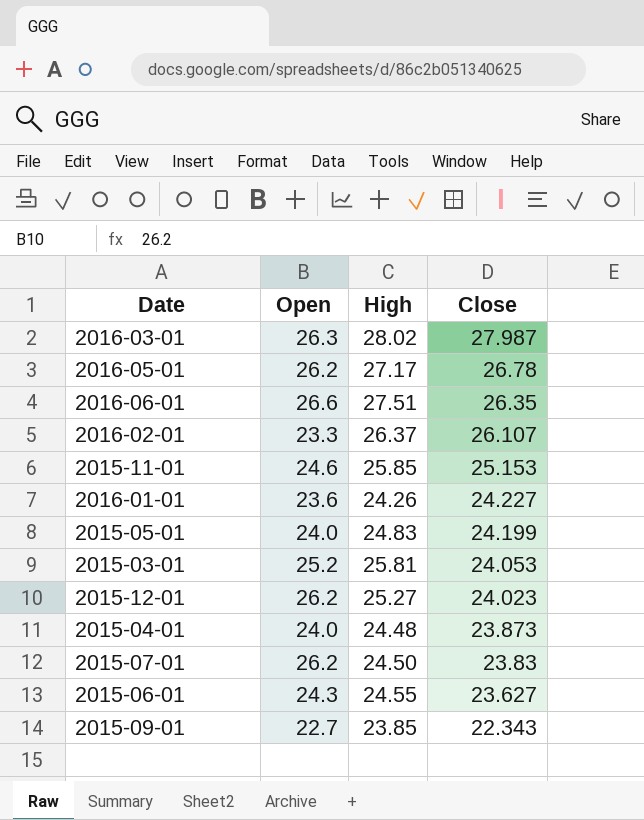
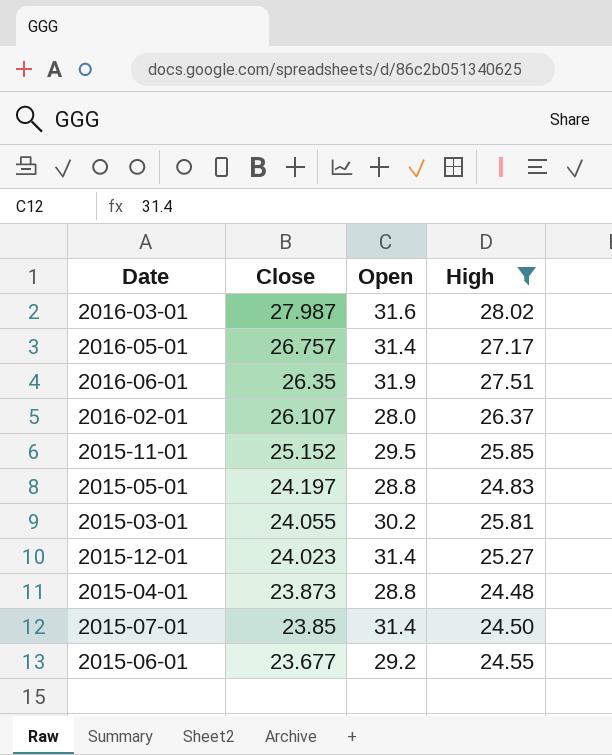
filter: none -> High >= 24.48
column Close | position: 4 -> 2
2016-03-01 | Open: 26.3 -> 31.6
2016-05-01 | Close: 26.78 -> 26.757
2016-05-01 | Open: 26.2 -> 31.4
2016-06-01 | Open: 26.6 -> 31.9
2016-02-01 | Open: 23.3 -> 28.0
2015-11-01 | Close: 25.153 -> 25.152
2015-11-01 | Open: 24.6 -> 29.5
2015-05-01 | Close: 24.199 -> 24.197
2015-05-01 | Open: 24.0 -> 28.8
2015-03-01 | Close: 24.053 -> 24.055
2015-03-01 | Open: 25.2 -> 30.2
2015-12-01 | Open: 26.2 -> 31.4
2015-04-01 | Open: 24.0 -> 28.8
2015-07-01 | Close: 23.83 -> 23.85
2015-07-01 | Open: 26.2 -> 31.4
2015-06-01 | Close: 23.627 -> 23.677
2015-06-01 | Open: 24.3 -> 29.2

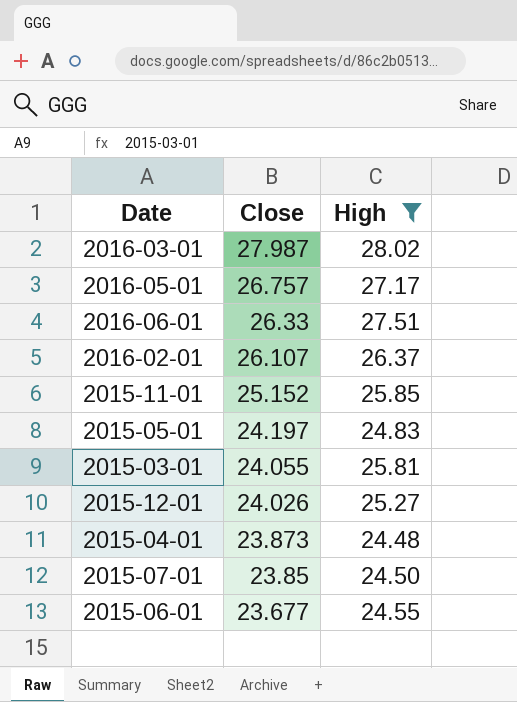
column Open | position: 3 -> none
2016-06-01 | Close: 26.35 -> 26.33
2015-12-01 | Close: 24.023 -> 24.026

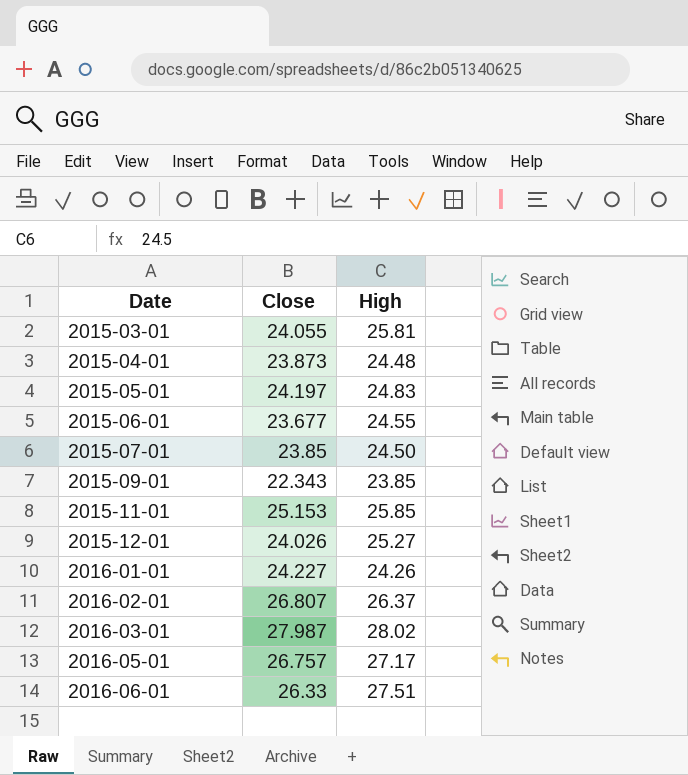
filter: High >= 24.48 -> none
row order: Close descending -> Date ascending
2015-11-01 | Close: 25.152 -> 25.153
2016-02-01 | Close: 26.107 -> 26.807

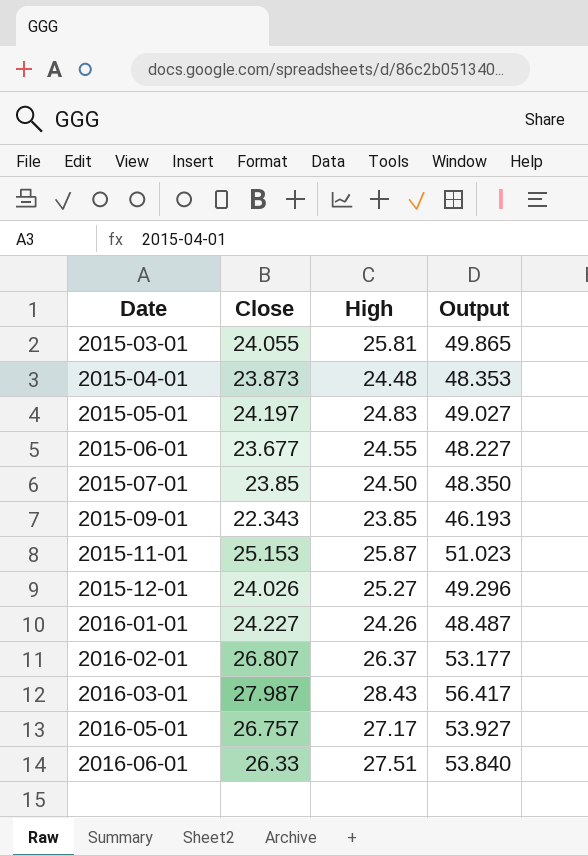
column Output | formula: none -> [Close] + [High]
2015-11-01 | High: 25.85 -> 25.87
2016-03-01 | High: 28.02 -> 28.43

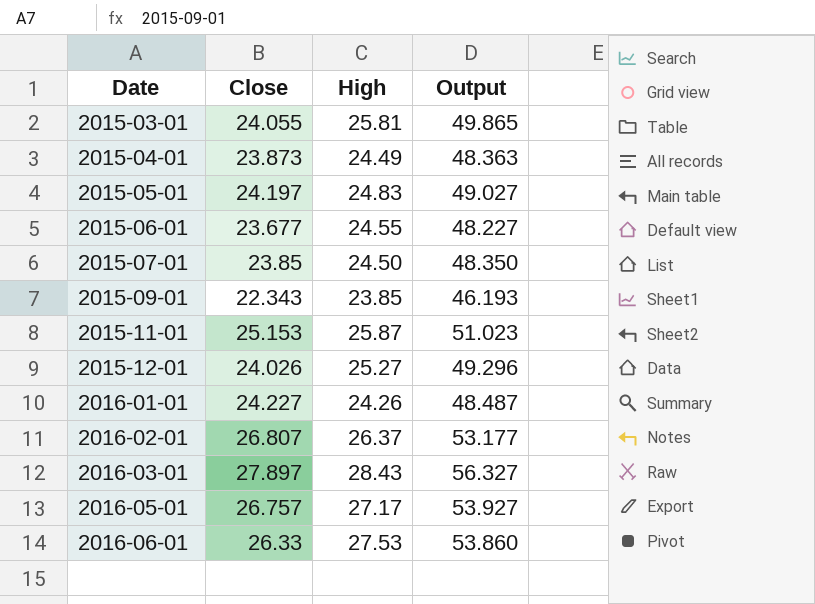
2015-04-01 | High: 24.48 -> 24.49
2015-04-01 | Output: 48.353 -> 48.363
2016-03-01 | Close: 27.987 -> 27.897
2016-03-01 | Output: 56.417 -> 56.327
2016-06-01 | High: 27.51 -> 27.53
2016-06-01 | Output: 53.840 -> 53.860

